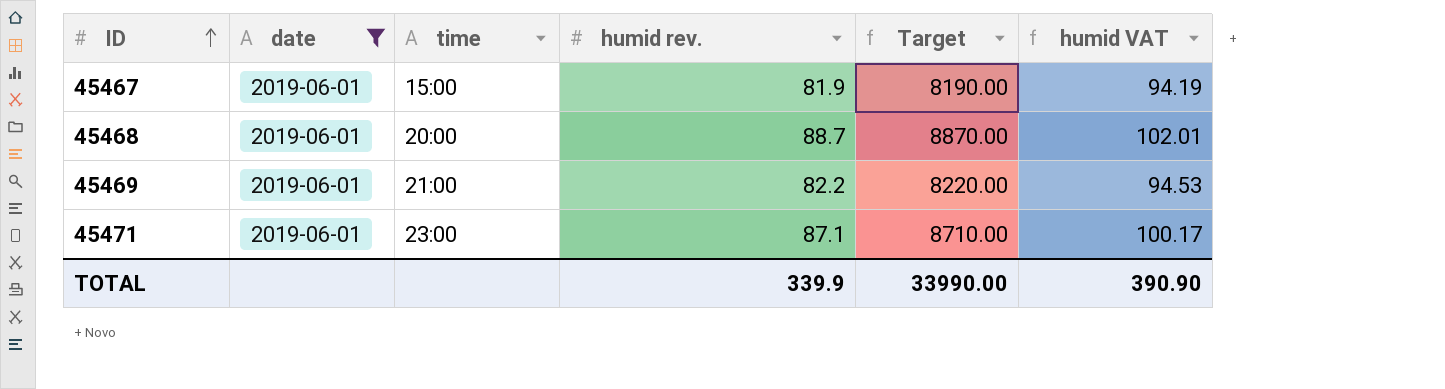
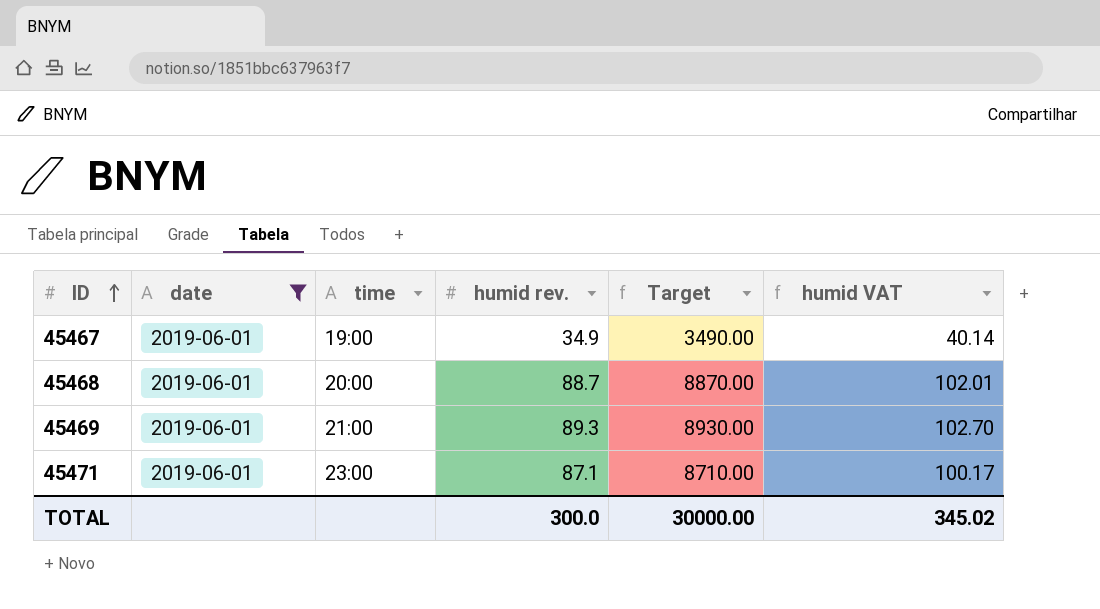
45467 | time: 15:00 -> 19:00
45467 | humid rev.: 81.9 -> 34.9
45467 | Target: 8190.00 -> 3490.00
45467 | humid VAT: 94.19 -> 40.14
45469 | humid rev.: 82.2 -> 89.3
45469 | Target: 8220.00 -> 8930.00
45469 | humid VAT: 94.53 -> 102.70
TOTAL | humid rev.: 339.9 -> 300.0
TOTAL | Target: 33990.00 -> 30000.00
TOTAL | humid VAT: 390.90 -> 345.02

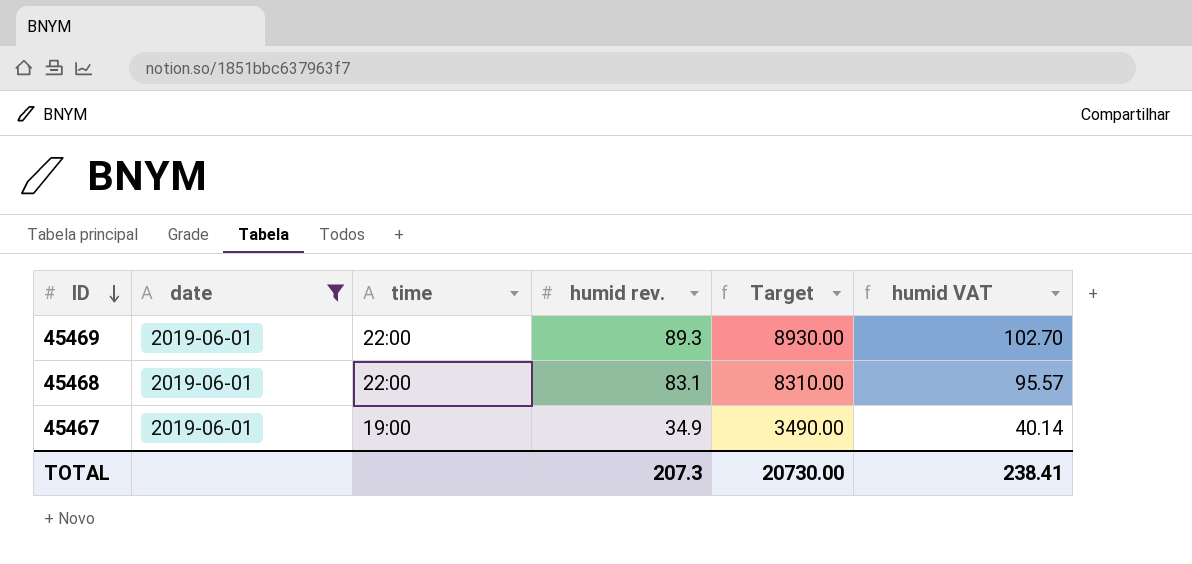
row order: ID ascending -> ID descending
row 45471: 2019-06-01 | 23:00 | 87.1 | 8710.00 | 100.17 -> none
45469 | time: 21:00 -> 22:00
45468 | time: 20:00 -> 22:00
45468 | humid rev.: 88.7 -> 83.1
45468 | Target: 8870.00 -> 8310.00
45468 | humid VAT: 102.01 -> 95.57
TOTAL | humid rev.: 300.0 -> 207.3
TOTAL | Target: 30000.00 -> 20730.00
TOTAL | humid VAT: 345.02 -> 238.41

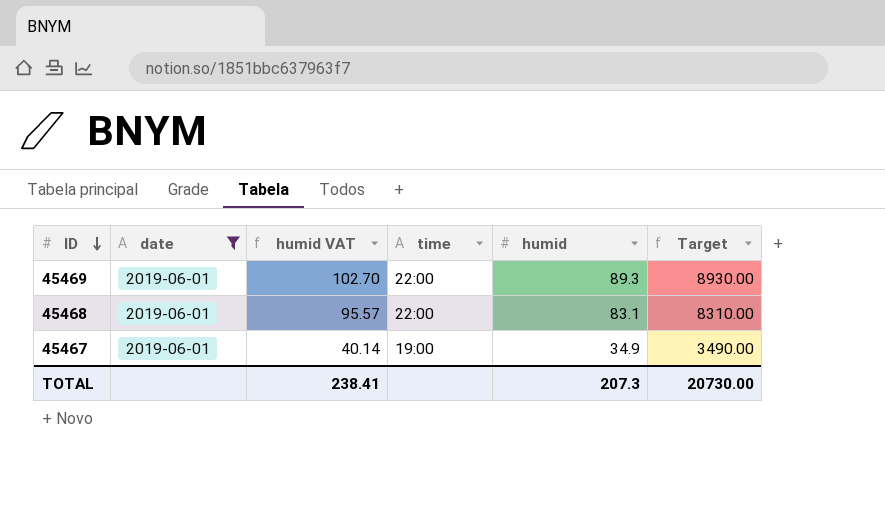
column humid VAT | position: 6 -> 3
column name: humid rev. -> humid

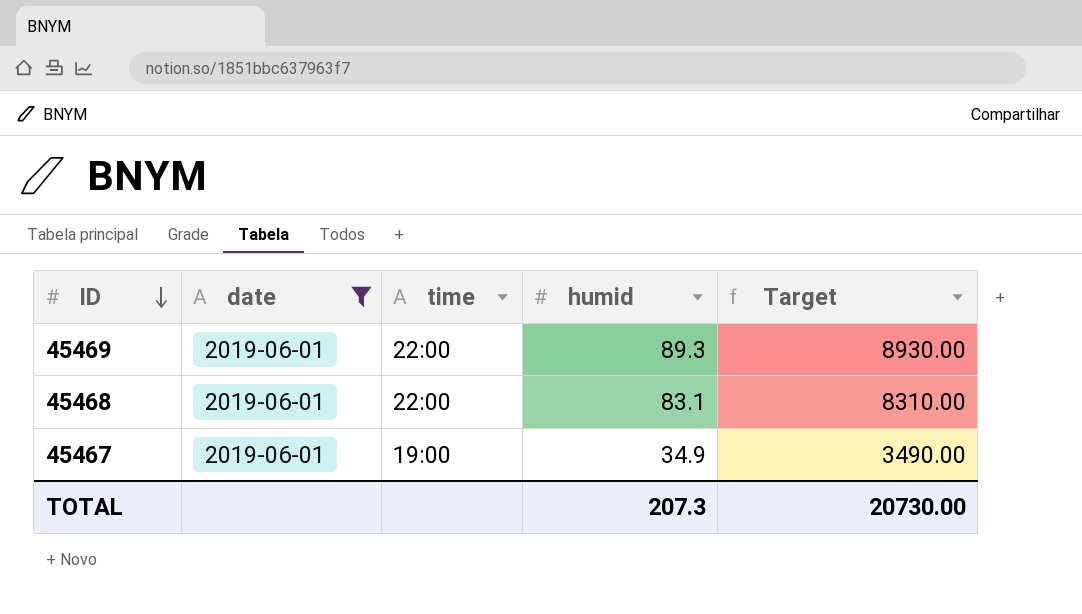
column humid VAT | formula: [humid] * 1.15 -> none

